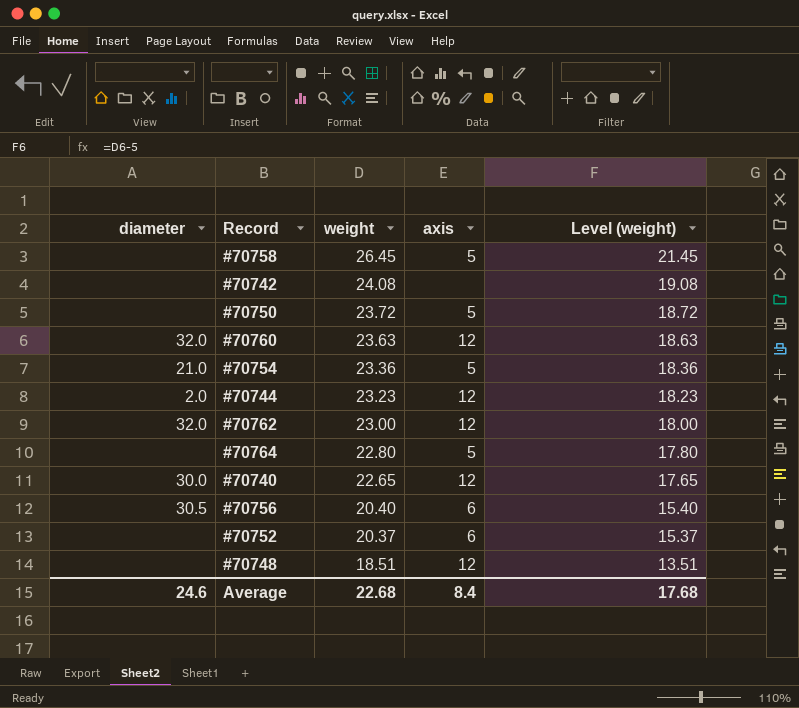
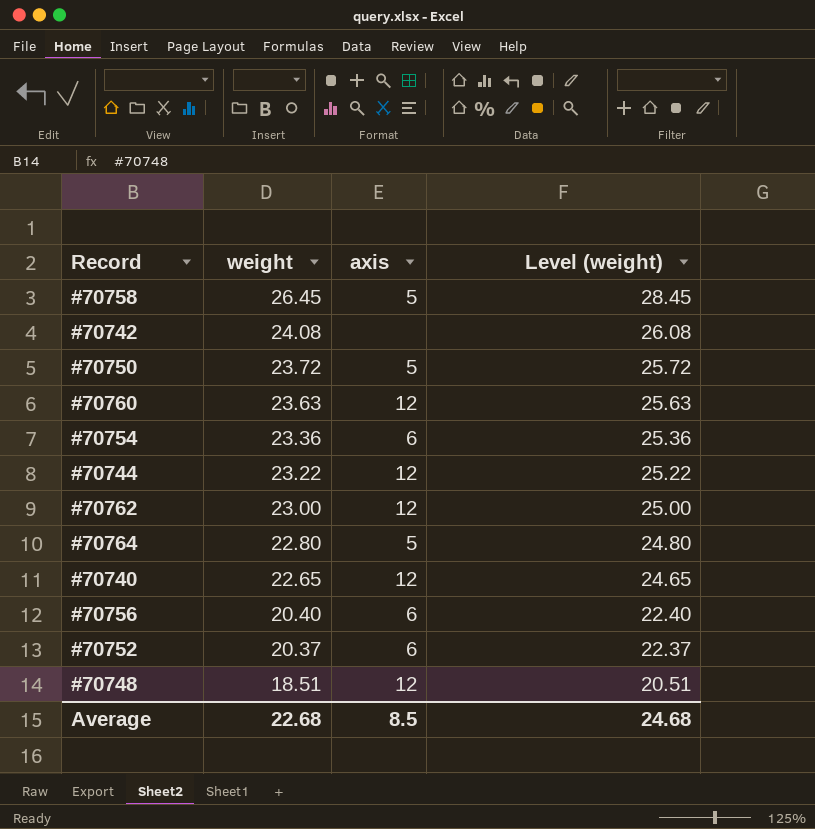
column diameter | position: 1 -> none
column Level (weight) | formula: [weight] - 5 -> [weight] + 2
#70754 | axis: 5 -> 6
#70744 | weight: 23.23 -> 23.22
Average | axis: 8.4 -> 8.5
Average | Level (weight): 17.68 -> 24.68

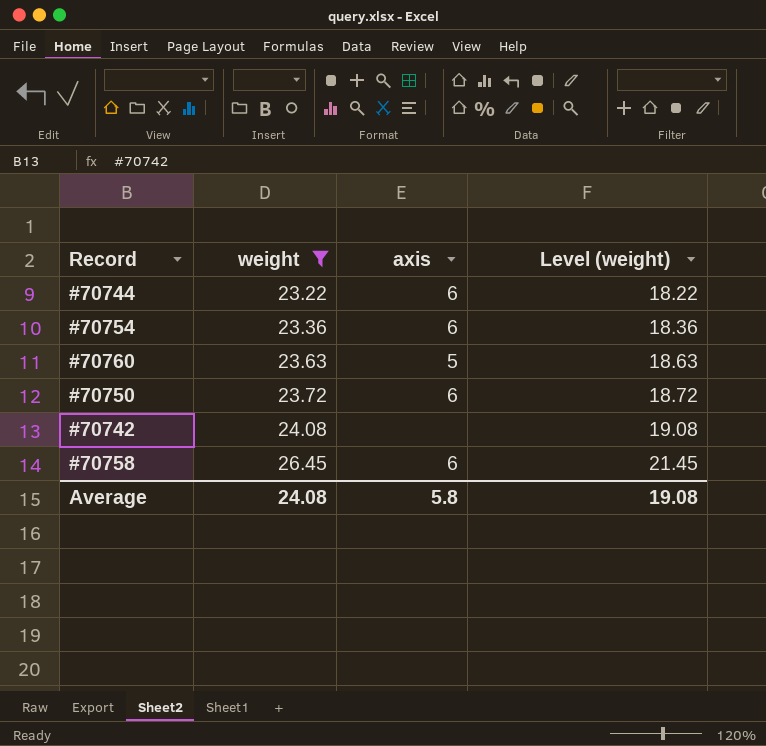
filter: none -> weight >= 23.22
row order: weight descending -> weight ascending
column Level (weight) | formula: [weight] + 2 -> [weight] - 5
#70744 | axis: 12 -> 6
#70760 | axis: 12 -> 5
#70750 | axis: 5 -> 6
#70758 | axis: 5 -> 6
Average | weight: 22.68 -> 24.08
Average | axis: 8.5 -> 5.8
Average | Level (weight): 24.68 -> 19.08

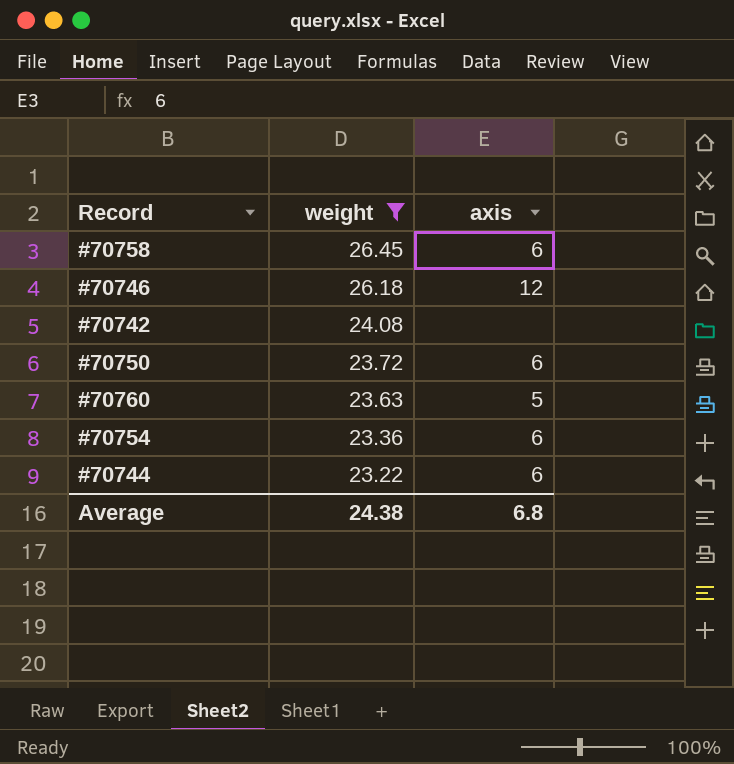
row order: weight ascending -> weight descending
column Level (weight) | formula: [weight] - 5 -> none
row #70746: none -> 26.18 | 12
Average | weight: 24.08 -> 24.38
Average | axis: 5.8 -> 6.8

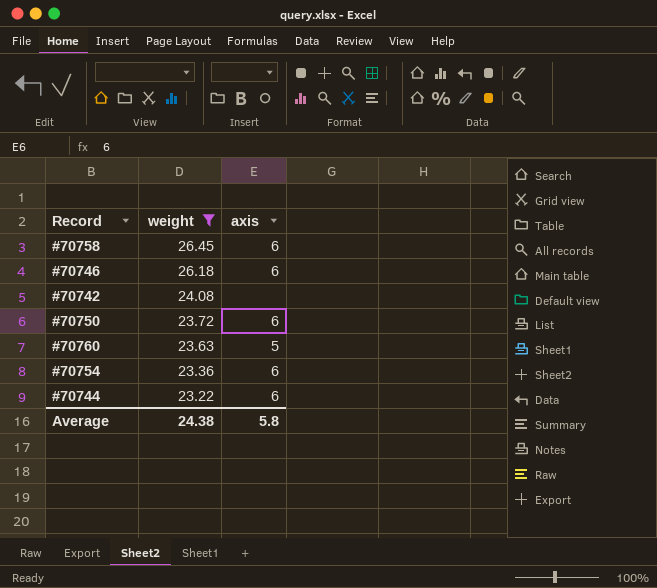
#70746 | axis: 12 -> 6
Average | axis: 6.8 -> 5.8

